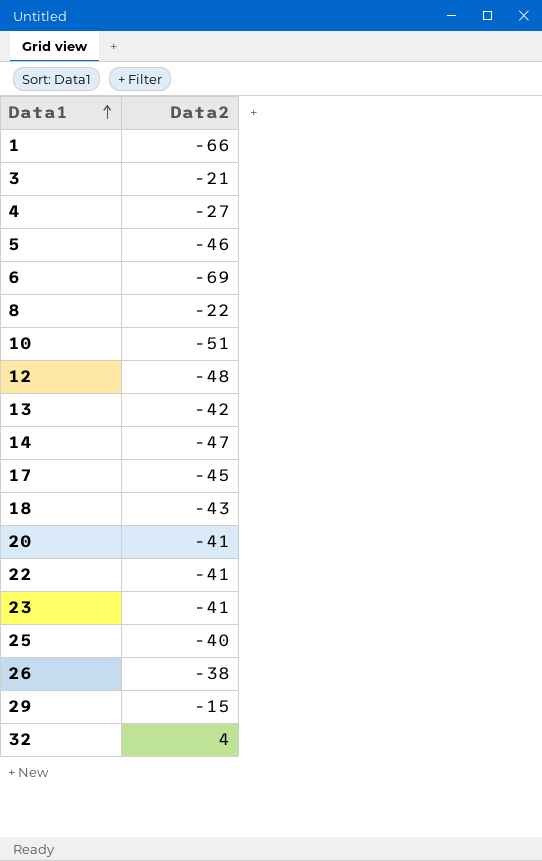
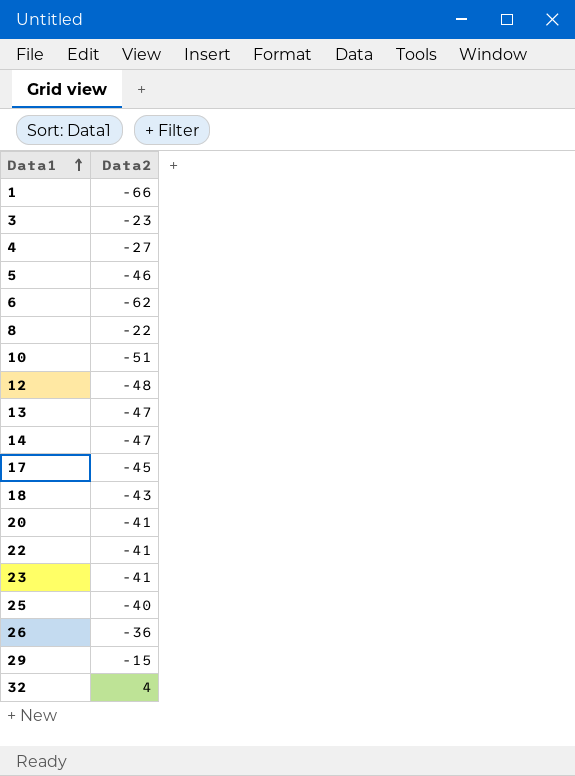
3 | Data2: -21 -> -23
6 | Data2: -69 -> -62
13 | Data2: -42 -> -47
26 | Data2: -38 -> -36

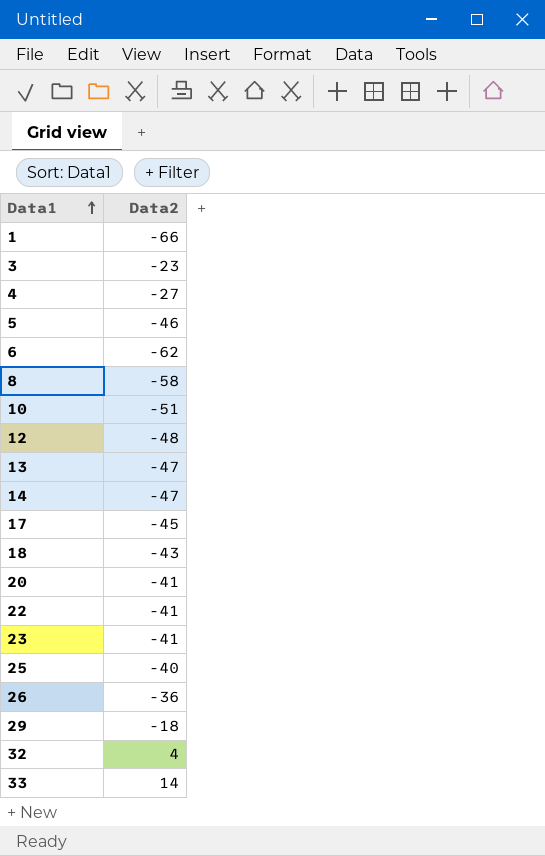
8 | Data2: -22 -> -58
29 | Data2: -15 -> -18
row 33: none -> 14

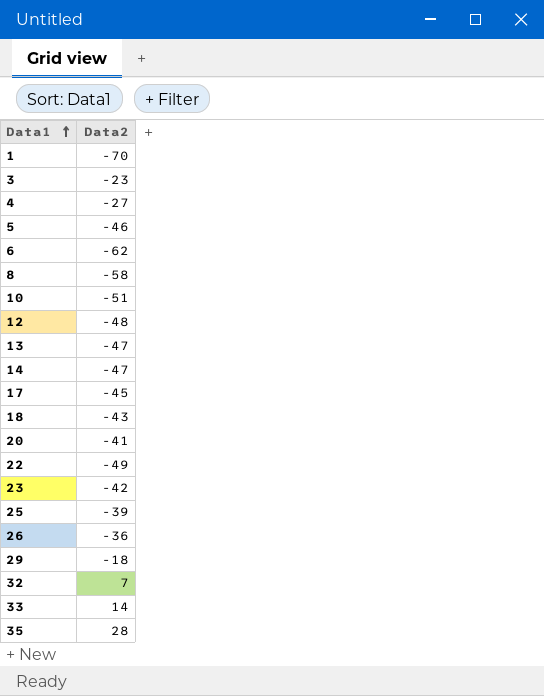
1 | Data2: -66 -> -70
22 | Data2: -41 -> -49
23 | Data2: -41 -> -42
25 | Data2: -40 -> -39
32 | Data2: 4 -> 7
row 35: none -> 28

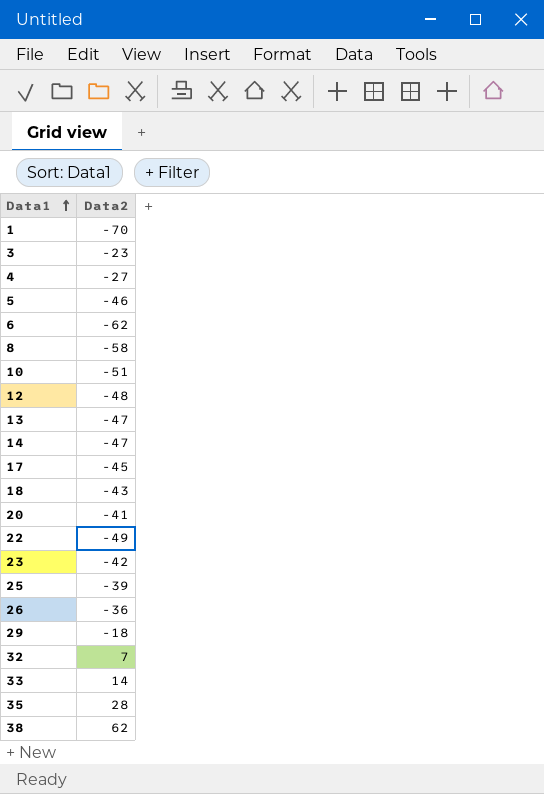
row 38: none -> 62

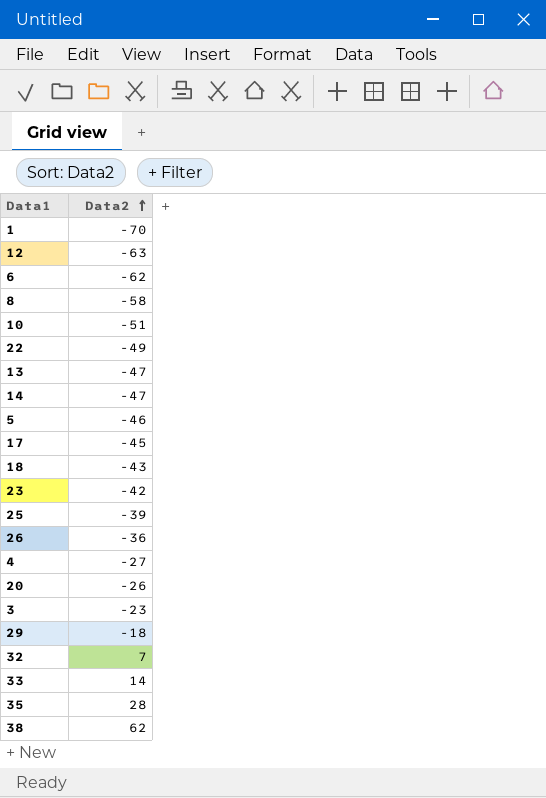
row order: Data1 ascending -> Data2 ascending
12 | Data2: -48 -> -63
20 | Data2: -41 -> -26

